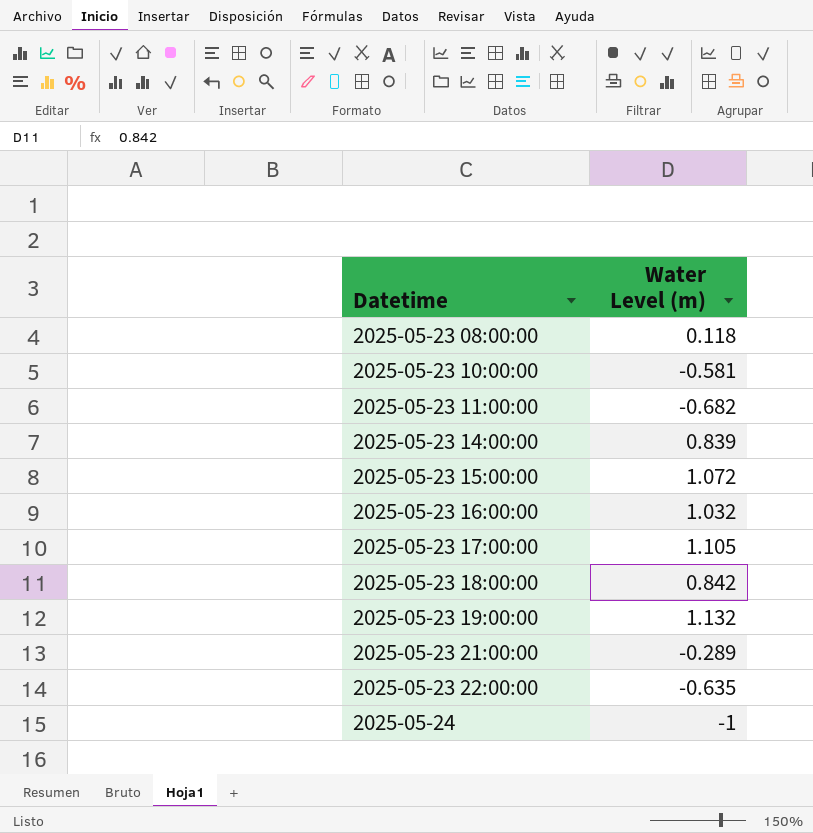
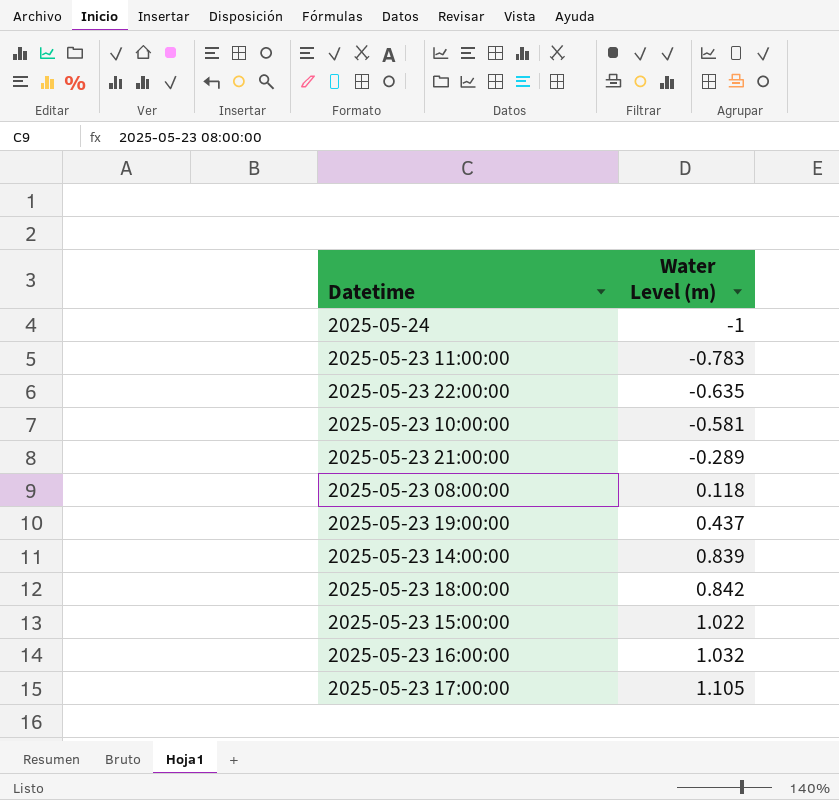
row order: Datetime ascending -> Water Level (m) ascending
2025-05-23 11:00:00 | Water Level (m): -0.682 -> -0.783
2025-05-23 19:00:00 | Water Level (m): 1.132 -> 0.437
2025-05-23 15:00:00 | Water Level (m): 1.072 -> 1.022

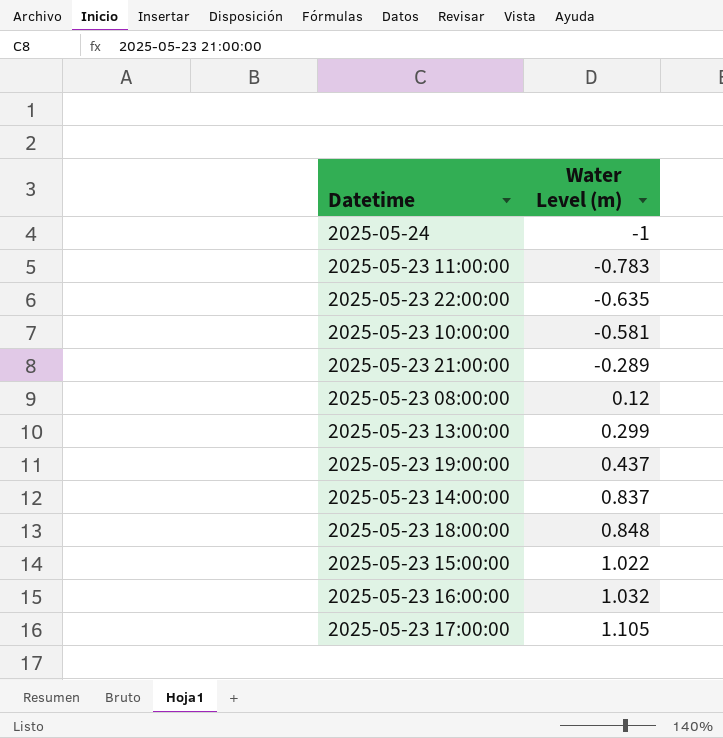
2025-05-23 08:00:00 | Water Level (m): 0.118 -> 0.12
row 2025-05-23 13:00:00: none -> 0.299
2025-05-23 14:00:00 | Water Level (m): 0.839 -> 0.837
2025-05-23 18:00:00 | Water Level (m): 0.842 -> 0.848

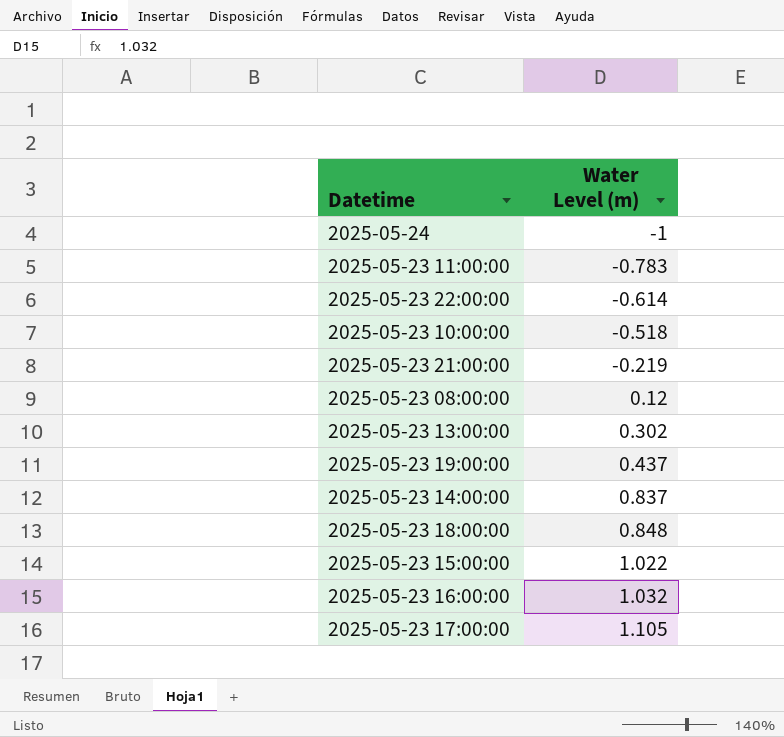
2025-05-23 22:00:00 | Water Level (m): -0.635 -> -0.614
2025-05-23 10:00:00 | Water Level (m): -0.581 -> -0.518
2025-05-23 21:00:00 | Water Level (m): -0.289 -> -0.219
2025-05-23 13:00:00 | Water Level (m): 0.299 -> 0.302

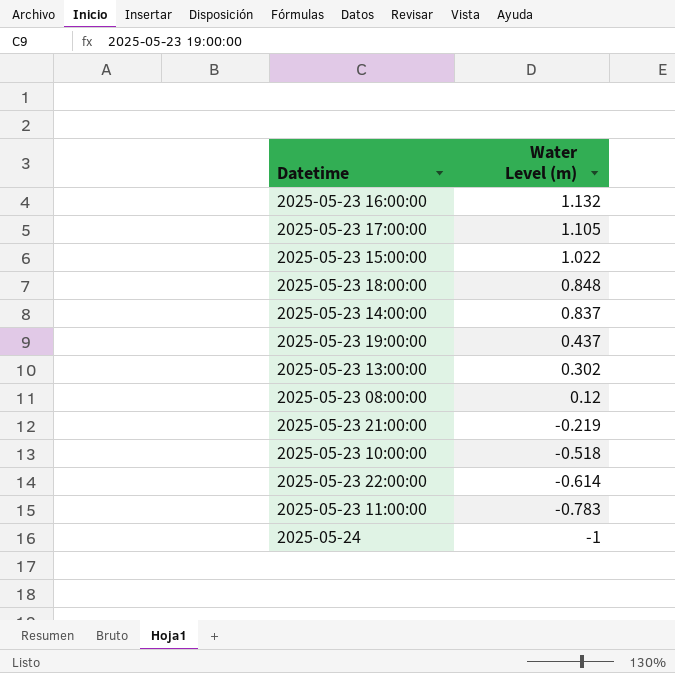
row order: Water Level (m) ascending -> Water Level (m) descending
2025-05-23 16:00:00 | Water Level (m): 1.032 -> 1.132

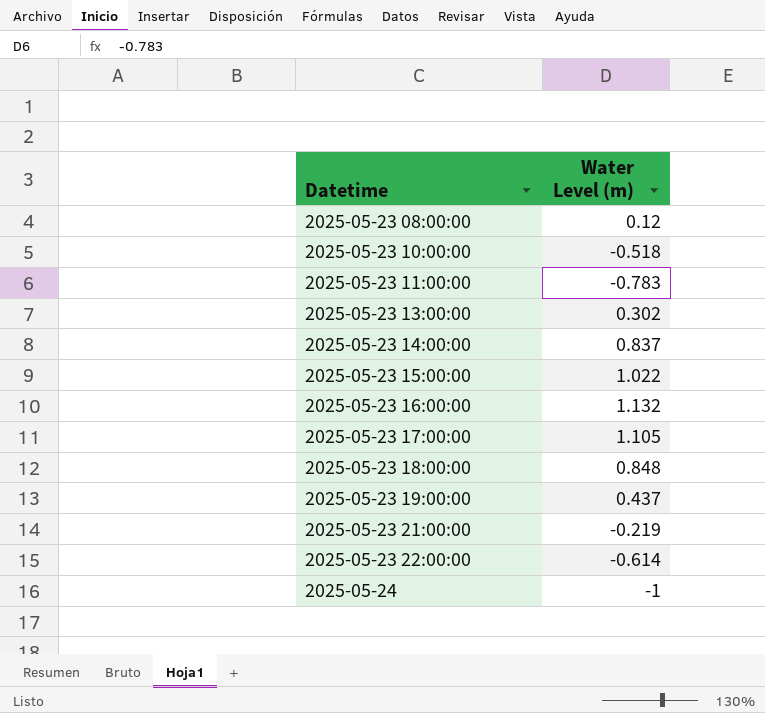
row order: Water Level (m) descending -> Datetime ascending

